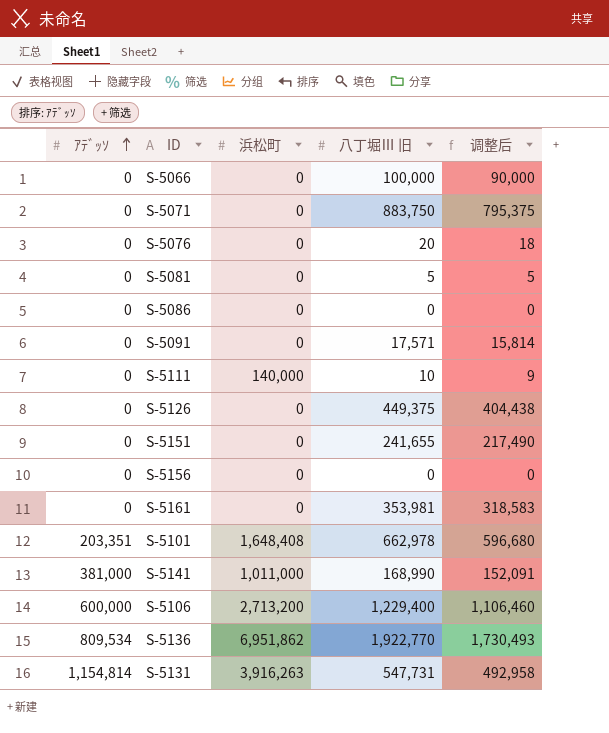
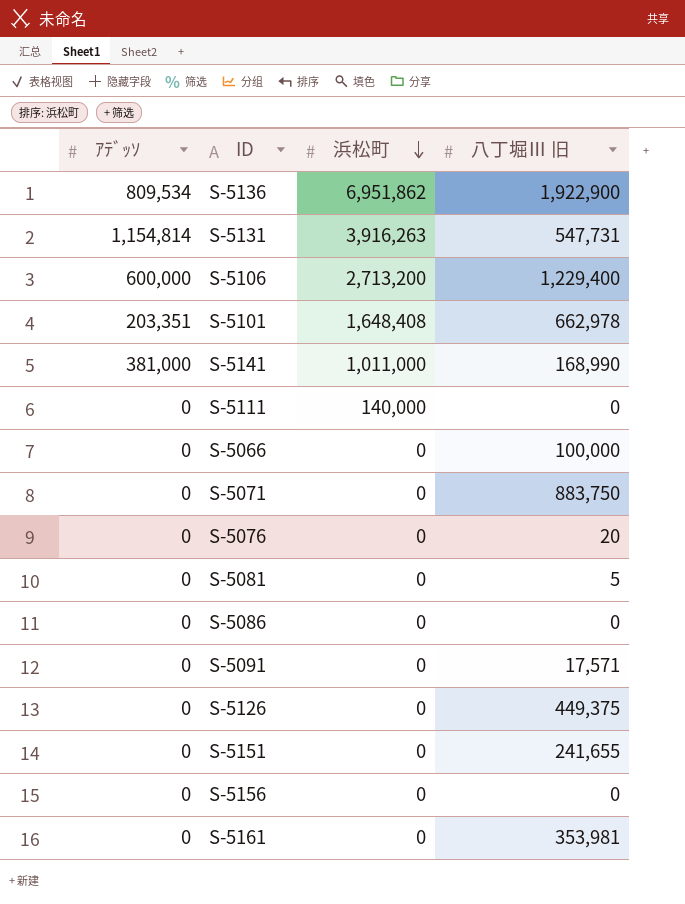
row order: ｱﾃﾞｯｿ ascending -> 浜松町 descending
column 调整后 | formula: [八丁堀Ⅲ 旧] * 0.9 -> none
S-5136 | 八丁堀Ⅲ 旧: 1,922,770 -> 1,922,900
S-5111 | 八丁堀Ⅲ 旧: 10 -> 0

